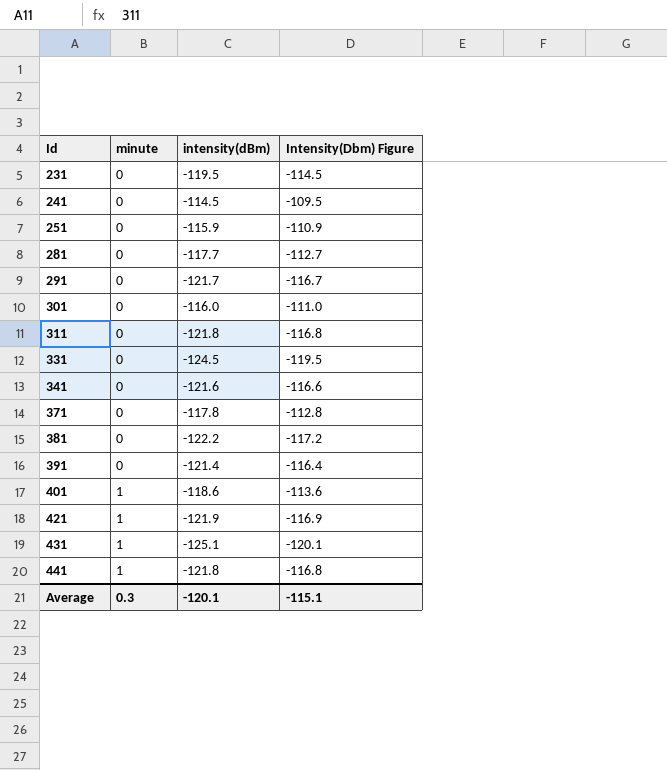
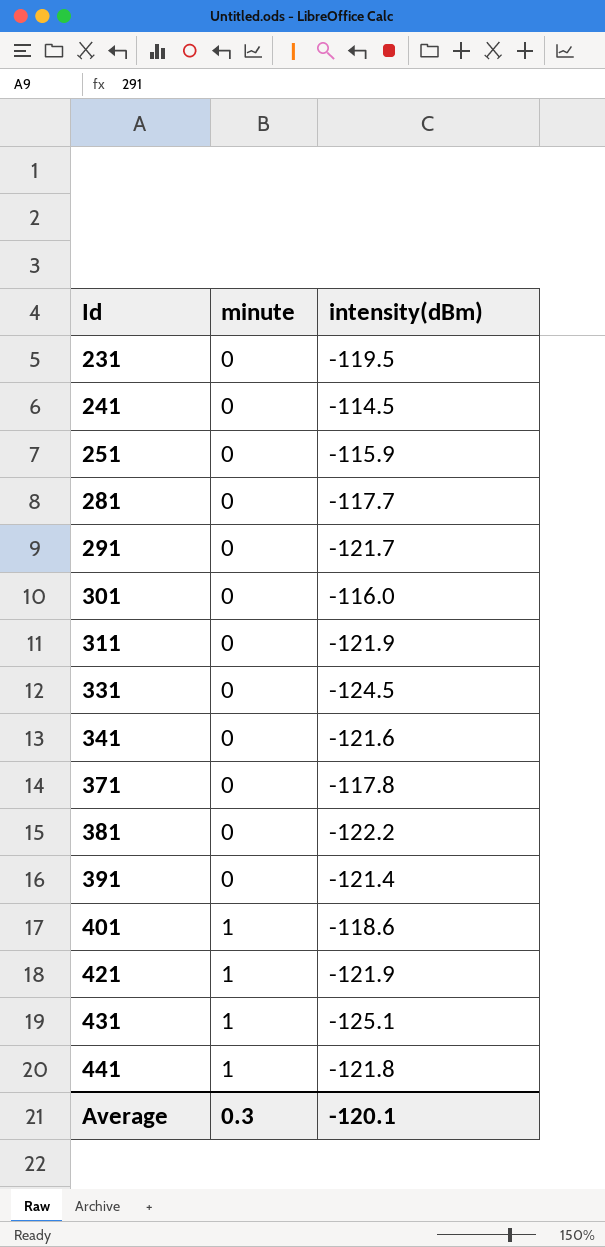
column Intensity(Dbm) Figure | formula: [intensity(dBm)] + 5 -> none
311 | intensity(dBm): -121.8 -> -121.9

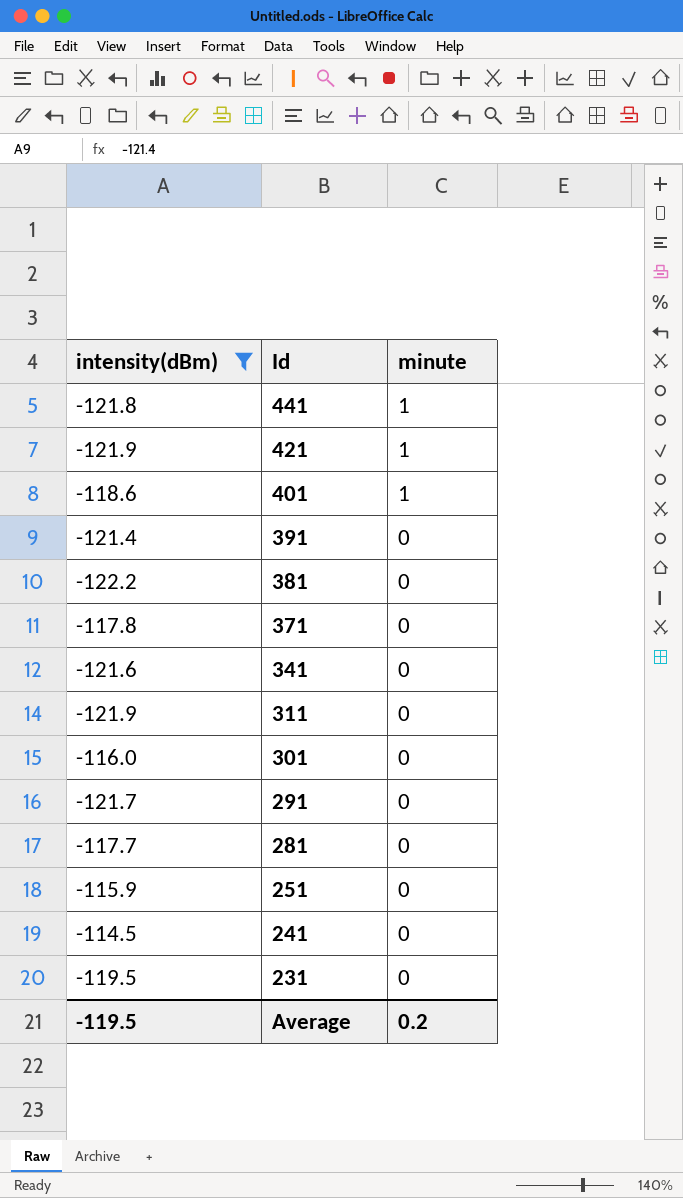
filter: none -> intensity(dBm) >= -122.2
row order: Id ascending -> Id descending
column intensity(dBm) | position: 3 -> 1
Average | intensity(dBm): -120.1 -> -119.5
Average | minute: 0.3 -> 0.2

